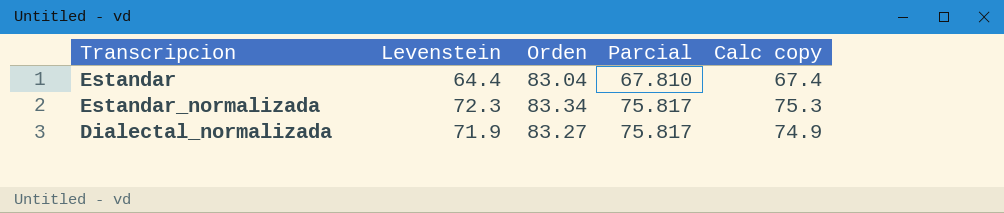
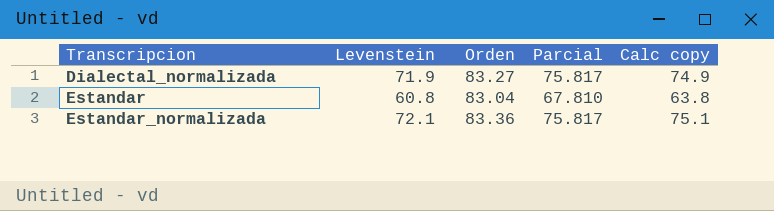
row order: Parcial ascending -> Transcripcion ascending
Estandar | Levenstein: 64.4 -> 60.8
Estandar | Calc copy: 67.4 -> 63.8
Estandar_normalizada | Levenstein: 72.3 -> 72.1
Estandar_normalizada | Orden: 83.34 -> 83.36
Estandar_normalizada | Calc copy: 75.3 -> 75.1

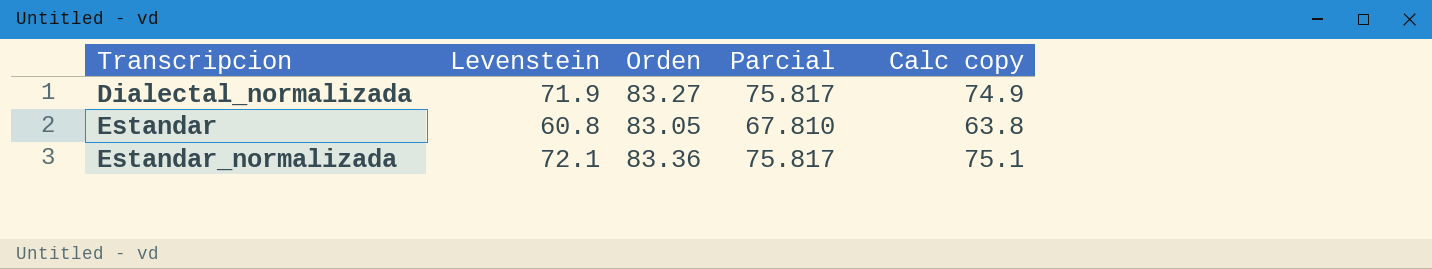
Estandar | Orden: 83.04 -> 83.05

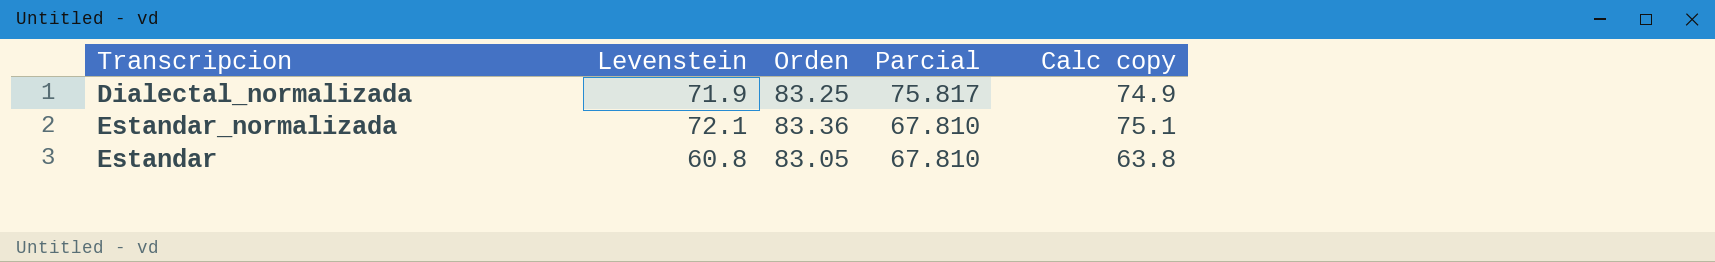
row order: Transcripcion ascending -> Parcial descending
Dialectal_normalizada | Orden: 83.27 -> 83.25
Estandar_normalizada | Parcial: 75.817 -> 67.810

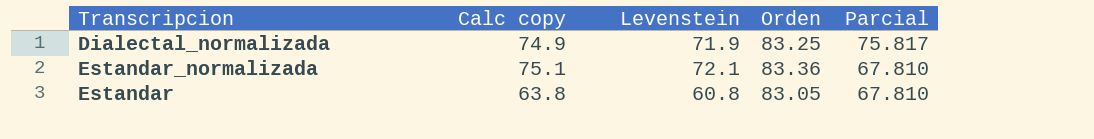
column Calc copy | position: 5 -> 2

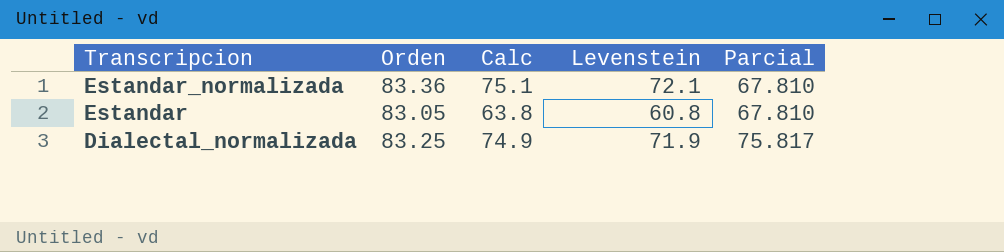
row order: Parcial descending -> Transcripcion descending
column Orden | position: 4 -> 2
column name: Calc copy -> Calc

